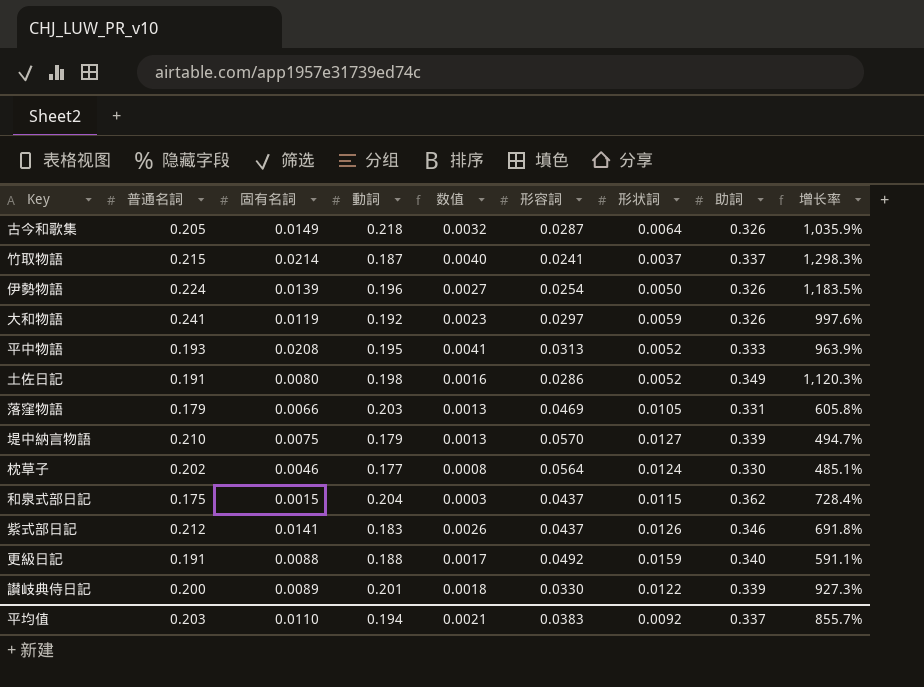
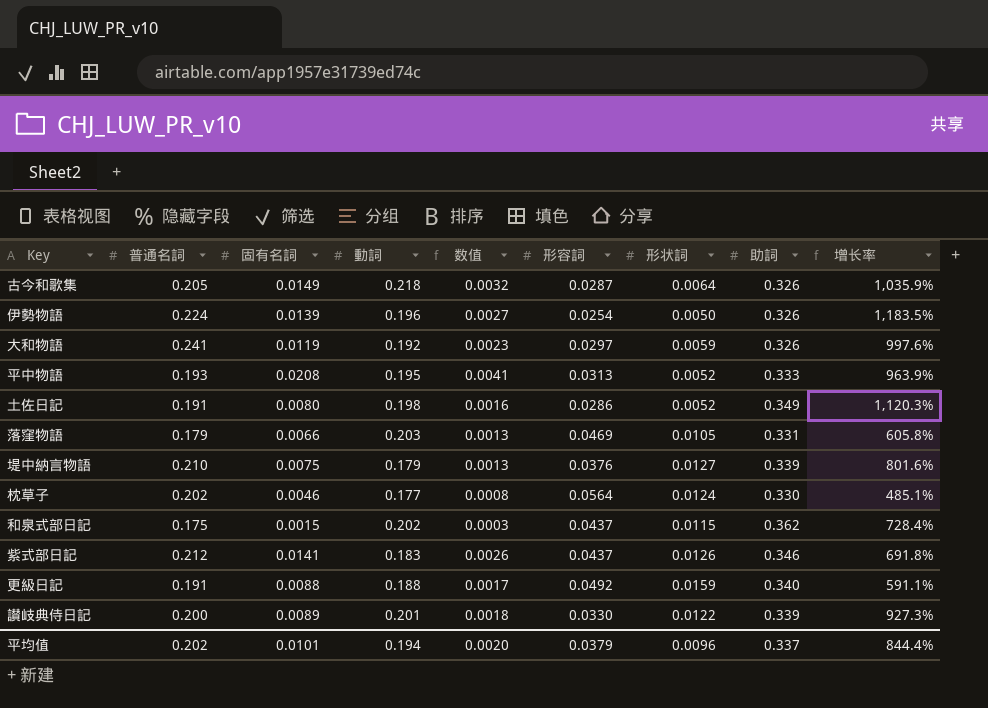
row 竹取物語: 0.215 | 0.0214 | 0.187 | 0.0040 | 0.0241 | 0.0037 | 0.337 | 1,298.3% -> none
堤中納言物語 | 形容詞: 0.0570 -> 0.0376
堤中納言物語 | 增长率: 494.7% -> 801.6%
和泉式部日記 | 動詞: 0.204 -> 0.202
平均值 | 普通名詞: 0.203 -> 0.202
平均值 | 固有名詞: 0.0110 -> 0.0101
平均值 | 数值: 0.0021 -> 0.0020
平均值 | 形容詞: 0.0383 -> 0.0379
平均值 | 形状詞: 0.0092 -> 0.0096
平均值 | 增长率: 855.7% -> 844.4%

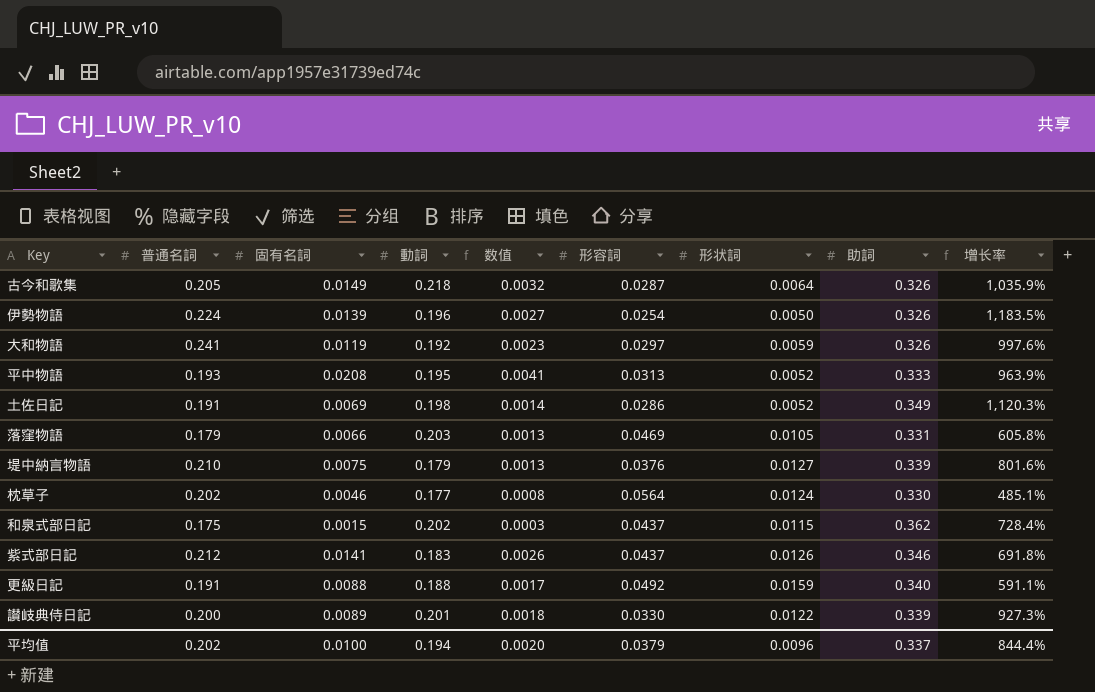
土佐日記 | 固有名詞: 0.0080 -> 0.0069
土佐日記 | 数值: 0.0016 -> 0.0014
平均值 | 固有名詞: 0.0101 -> 0.0100

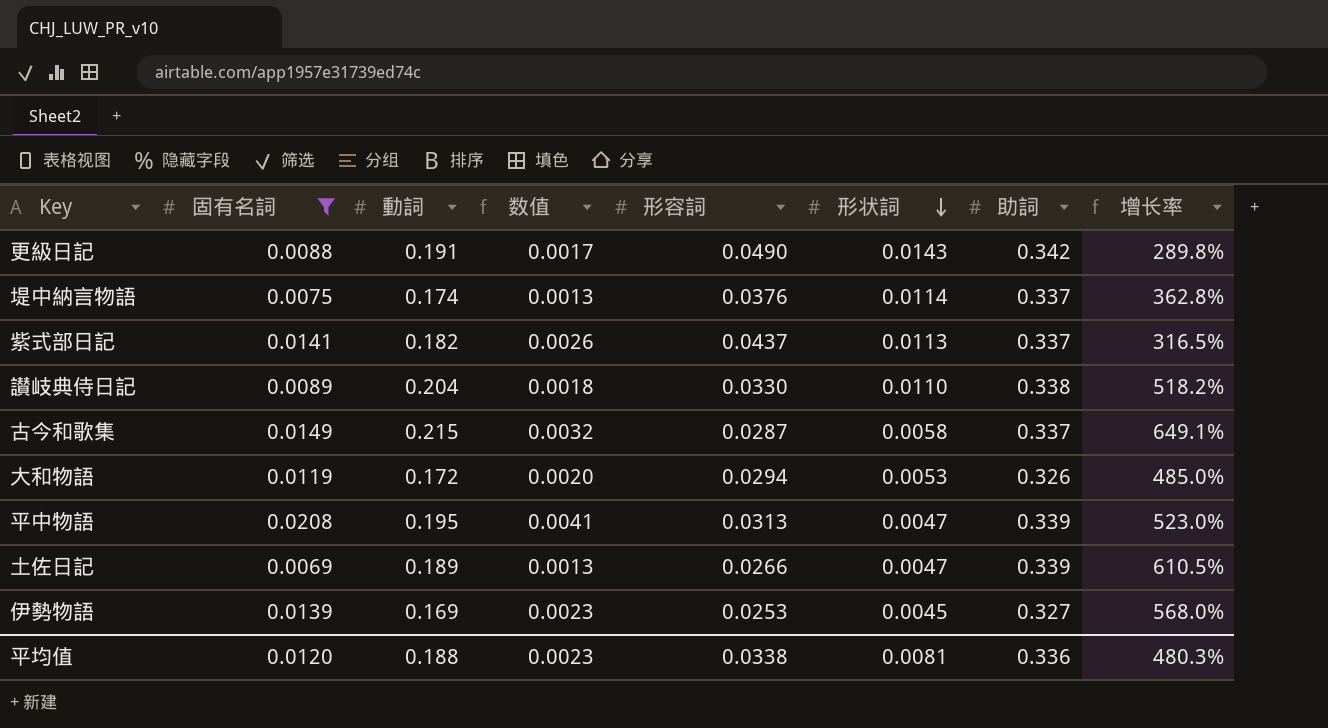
filter: none -> 固有名詞 >= 0.0069
row order: none -> 形状詞 descending
column 普通名詞 | position: 2 -> none
column 增长率 | formula: ([助詞] - [形容詞]) / [形容詞] -> ([動詞] - [形容詞]) / [形容詞]
更級日記 | 動詞: 0.188 -> 0.191
更級日記 | 形容詞: 0.0492 -> 0.0490
更級日記 | 形状詞: 0.0159 -> 0.0143
更級日記 | 助詞: 0.340 -> 0.342
堤中納言物語 | 動詞: 0.179 -> 0.174
堤中納言物語 | 形状詞: 0.0127 -> 0.0114
堤中納言物語 | 助詞: 0.339 -> 0.337
紫式部日記 | 動詞: 0.183 -> 0.182
紫式部日記 | 形状詞: 0.0126 -> 0.0113
紫式部日記 | 助詞: 0.346 -> 0.337
讃岐典侍日記 | 動詞: 0.201 -> 0.204
讃岐典侍日記 | 形状詞: 0.0122 -> 0.0110
讃岐典侍日記 | 助詞: 0.339 -> 0.338
古今和歌集 | 動詞: 0.218 -> 0.215
古今和歌集 | 形状詞: 0.0064 -> 0.0058
古今和歌集 | 助詞: 0.326 -> 0.337
大和物語 | 動詞: 0.192 -> 0.172
大和物語 | 数值: 0.0023 -> 0.0020
大和物語 | 形容詞: 0.0297 -> 0.0294
大和物語 | 形状詞: 0.0059 -> 0.0053
平中物語 | 形状詞: 0.0052 -> 0.0047
平中物語 | 助詞: 0.333 -> 0.339
土佐日記 | 動詞: 0.198 -> 0.189
土佐日記 | 数值: 0.0014 -> 0.0013
土佐日記 | 形容詞: 0.0286 -> 0.0266
土佐日記 | 形状詞: 0.0052 -> 0.0047
土佐日記 | 助詞: 0.349 -> 0.339
伊勢物語 | 動詞: 0.196 -> 0.169
伊勢物語 | 数值: 0.0027 -> 0.0023
伊勢物語 | 形容詞: 0.0254 -> 0.0253
伊勢物語 | 形状詞: 0.0050 -> 0.0045
伊勢物語 | 助詞: 0.326 -> 0.327
平均值 | 固有名詞: 0.0100 -> 0.0120
平均值 | 動詞: 0.194 -> 0.188
平均值 | 数值: 0.0020 -> 0.0023
平均值 | 形容詞: 0.0379 -> 0.0338
平均值 | 形状詞: 0.0096 -> 0.0081
平均值 | 助詞: 0.337 -> 0.336
平均值 | 增长率: 844.4% -> 480.3%

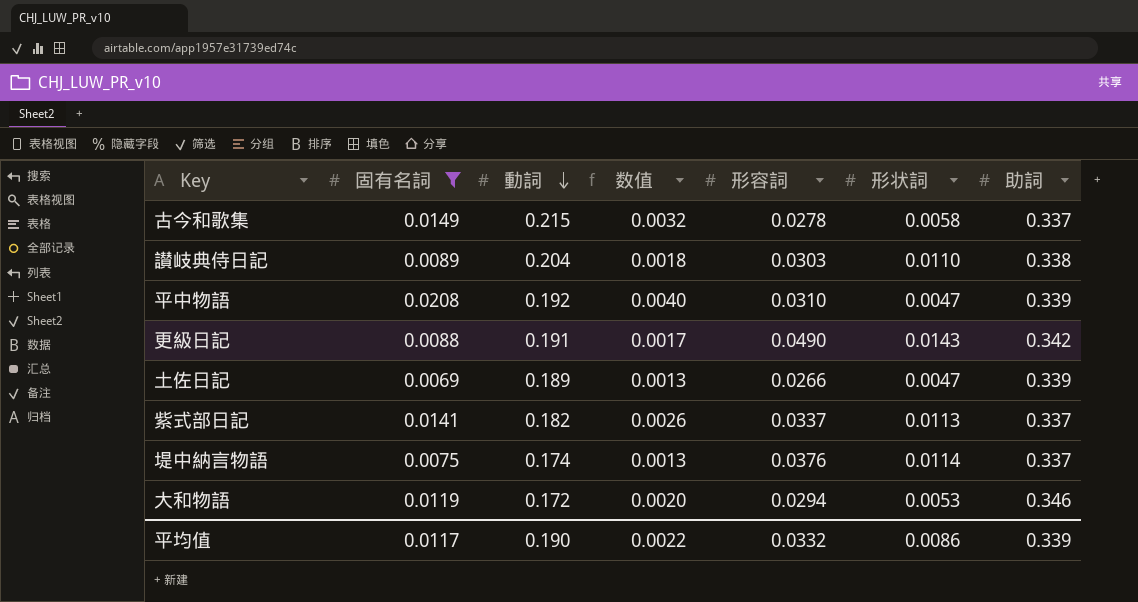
row order: 形状詞 descending -> 動詞 descending
column 增长率 | formula: ([動詞] - [形容詞]) / [形容詞] -> none
row 伊勢物語: 0.0139 | 0.169 | 0.0023 | 0.0253 | 0.0045 | 0.327 | 568.0% -> none
古今和歌集 | 形容詞: 0.0287 -> 0.0278
讃岐典侍日記 | 形容詞: 0.0330 -> 0.0303
平中物語 | 動詞: 0.195 -> 0.192
平中物語 | 数值: 0.0041 -> 0.0040
平中物語 | 形容詞: 0.0313 -> 0.0310
紫式部日記 | 形容詞: 0.0437 -> 0.0337
大和物語 | 助詞: 0.326 -> 0.346
平均值 | 固有名詞: 0.0120 -> 0.0117
平均值 | 動詞: 0.188 -> 0.190
平均值 | 数值: 0.0023 -> 0.0022
平均值 | 形容詞: 0.0338 -> 0.0332
平均值 | 形状詞: 0.0081 -> 0.0086
平均值 | 助詞: 0.336 -> 0.339

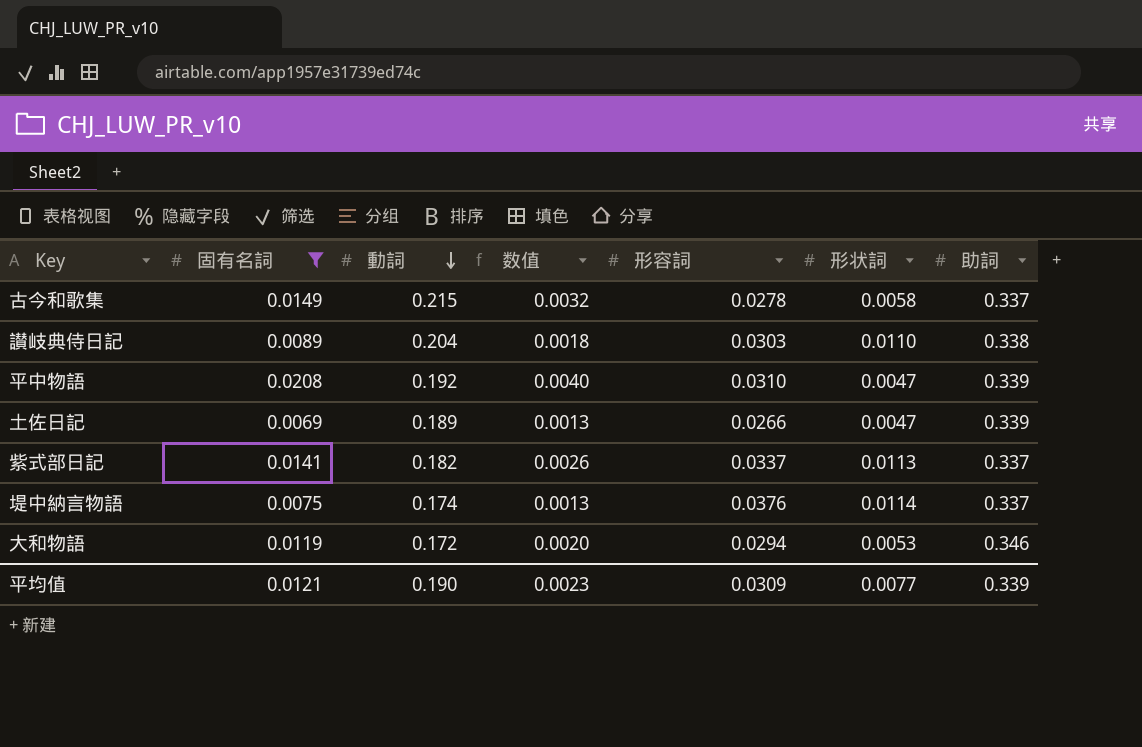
row 更級日記: 0.0088 | 0.191 | 0.0017 | 0.0490 | 0.0143 | 0.342 -> none
平均值 | 固有名詞: 0.0117 -> 0.0121
平均值 | 数值: 0.0022 -> 0.0023
平均值 | 形容詞: 0.0332 -> 0.0309
平均值 | 形状詞: 0.0086 -> 0.0077

